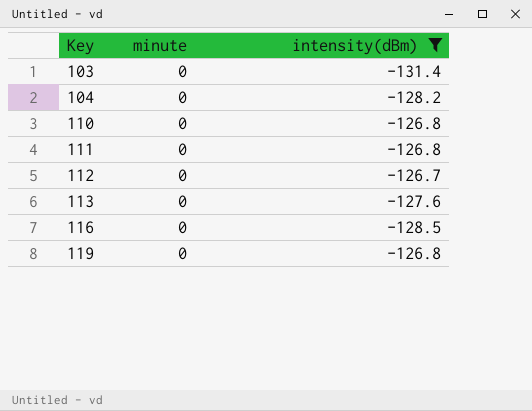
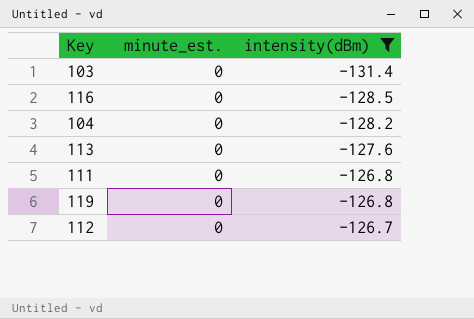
row order: Key ascending -> intensity(dBm) ascending
column name: minute -> minute_est.
row 110: 0 | -126.8 -> none

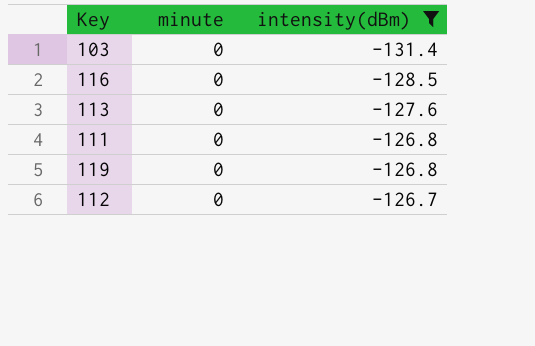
column name: minute_est. -> minute
row 104: 0 | -128.2 -> none

